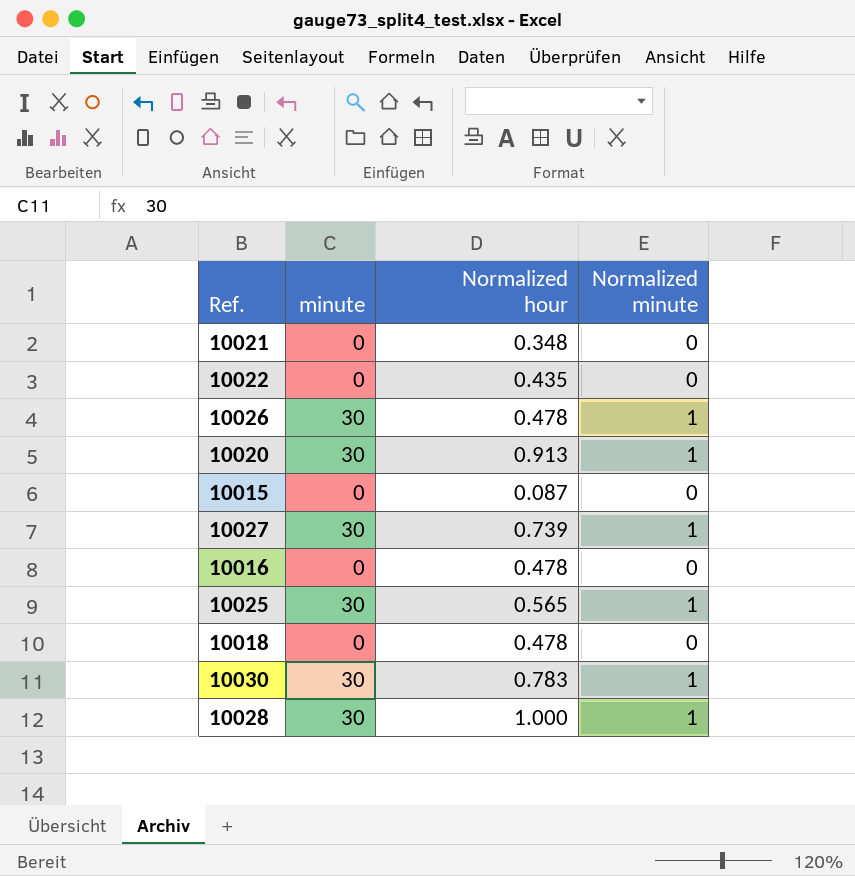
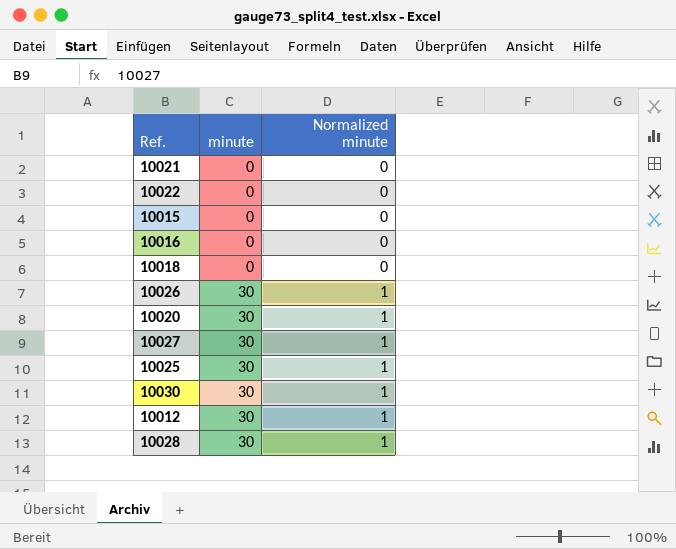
row order: none -> minute ascending
column Normalized hour | position: 3 -> none
row 10012: none -> 30 | 1

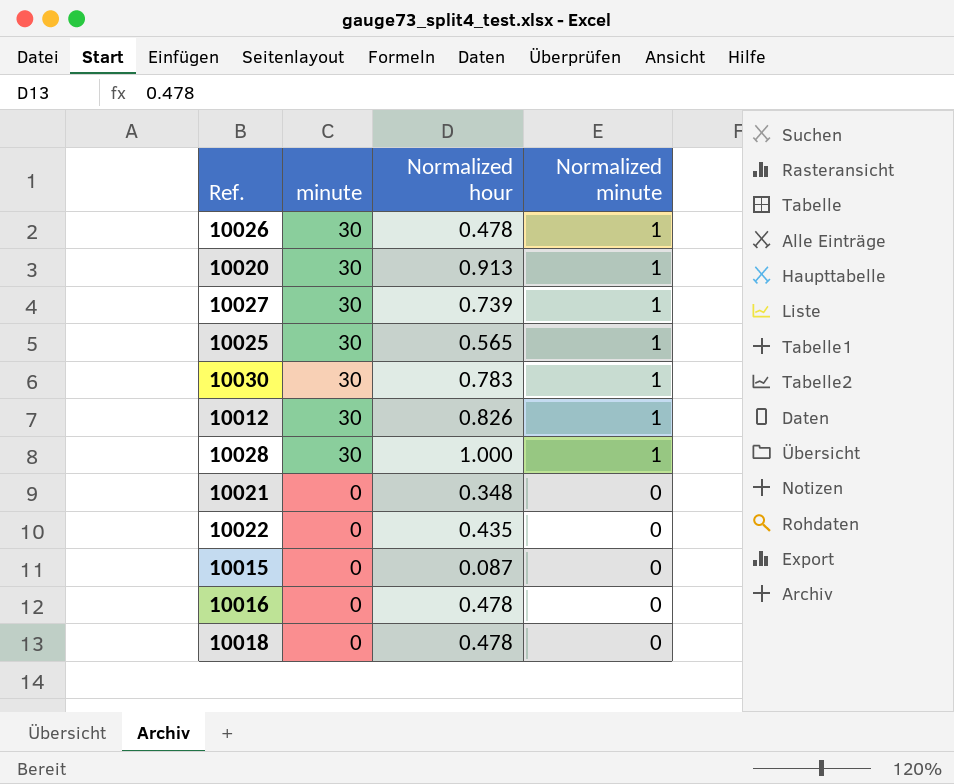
row order: minute ascending -> minute descending
column Normalized hour | position: none -> 3

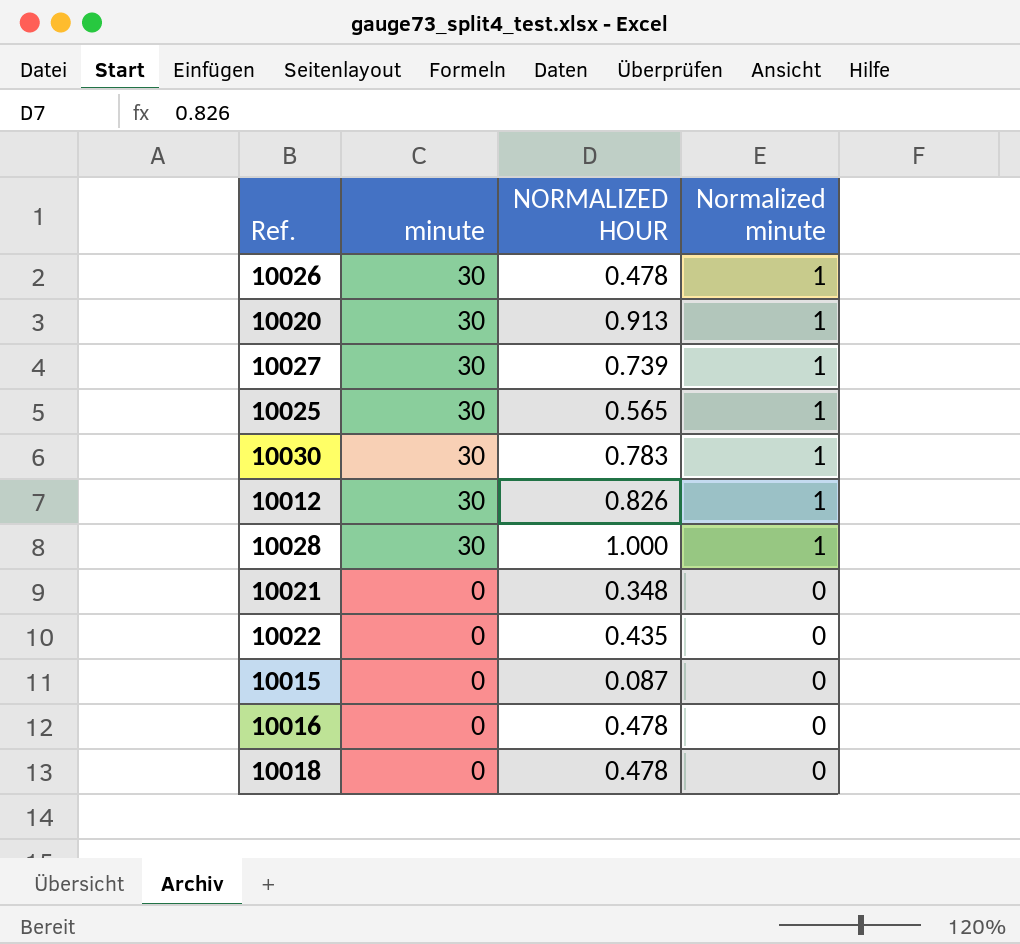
column name: Normalized hour -> NORMALIZED HOUR

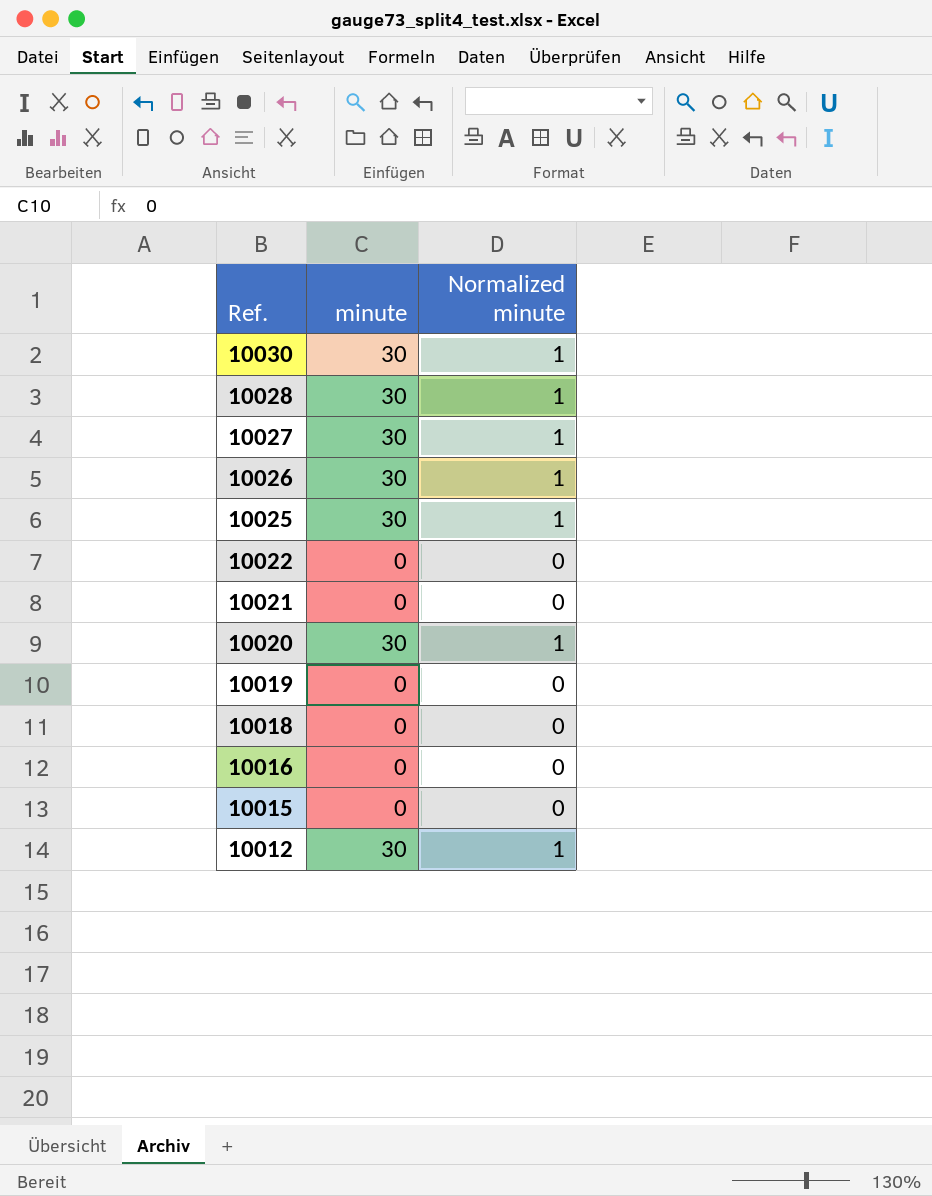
row order: minute descending -> Ref. descending
column NORMALIZED HOUR | position: 3 -> none
row 10019: none -> 0 | 0

